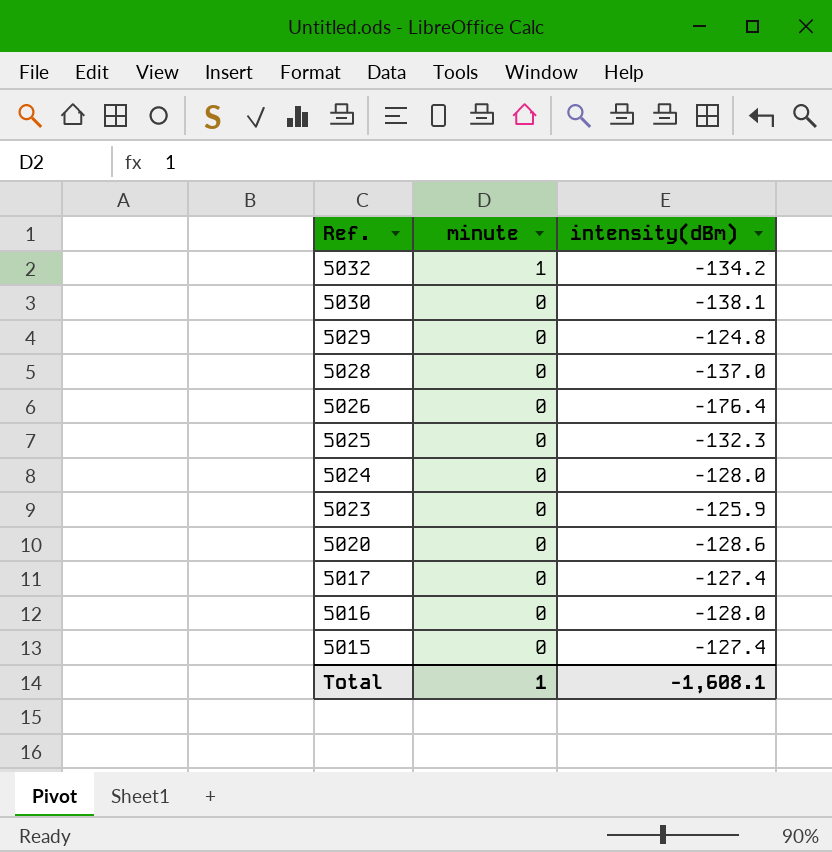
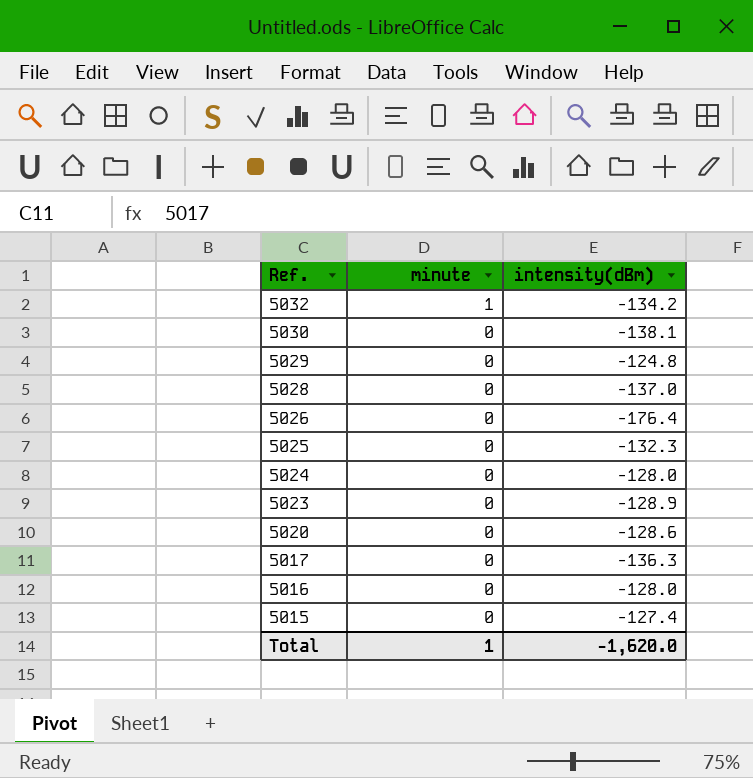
5023 | intensity(dBm): -125.9 -> -128.9
5017 | intensity(dBm): -127.4 -> -136.3
Total | intensity(dBm): -1,608.1 -> -1,620.0

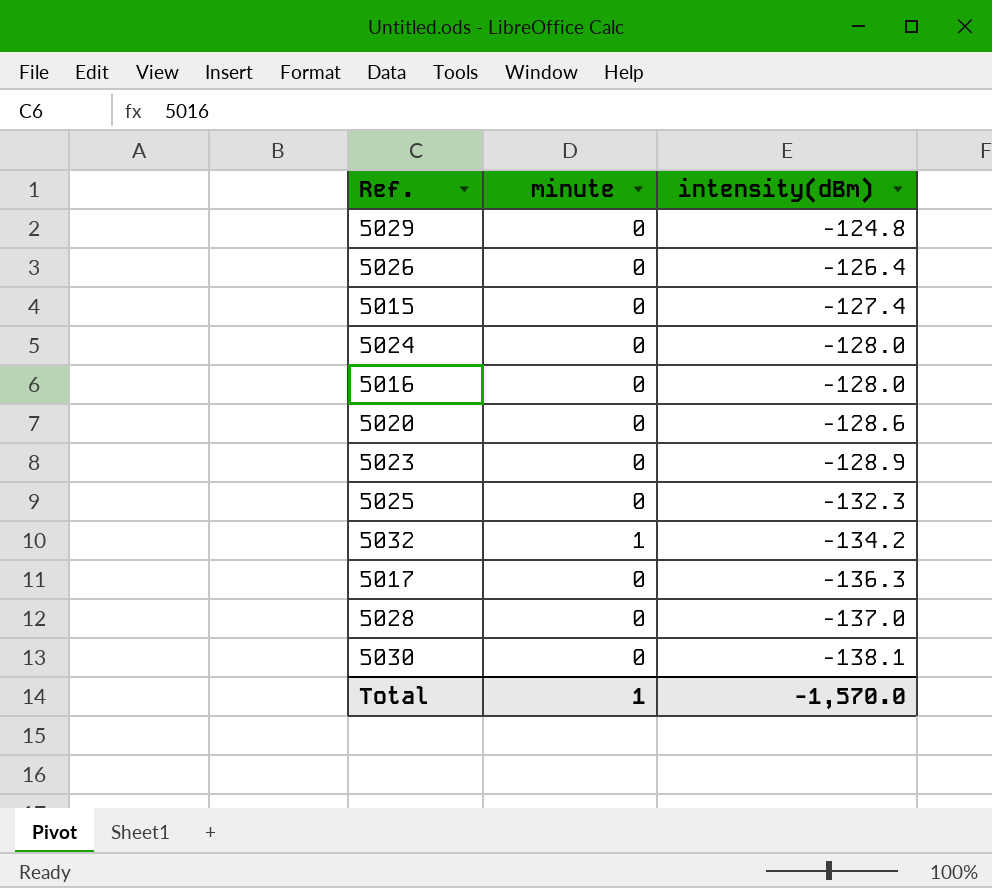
row order: Ref. descending -> intensity(dBm) descending
5026 | intensity(dBm): -176.4 -> -126.4
Total | intensity(dBm): -1,620.0 -> -1,570.0

